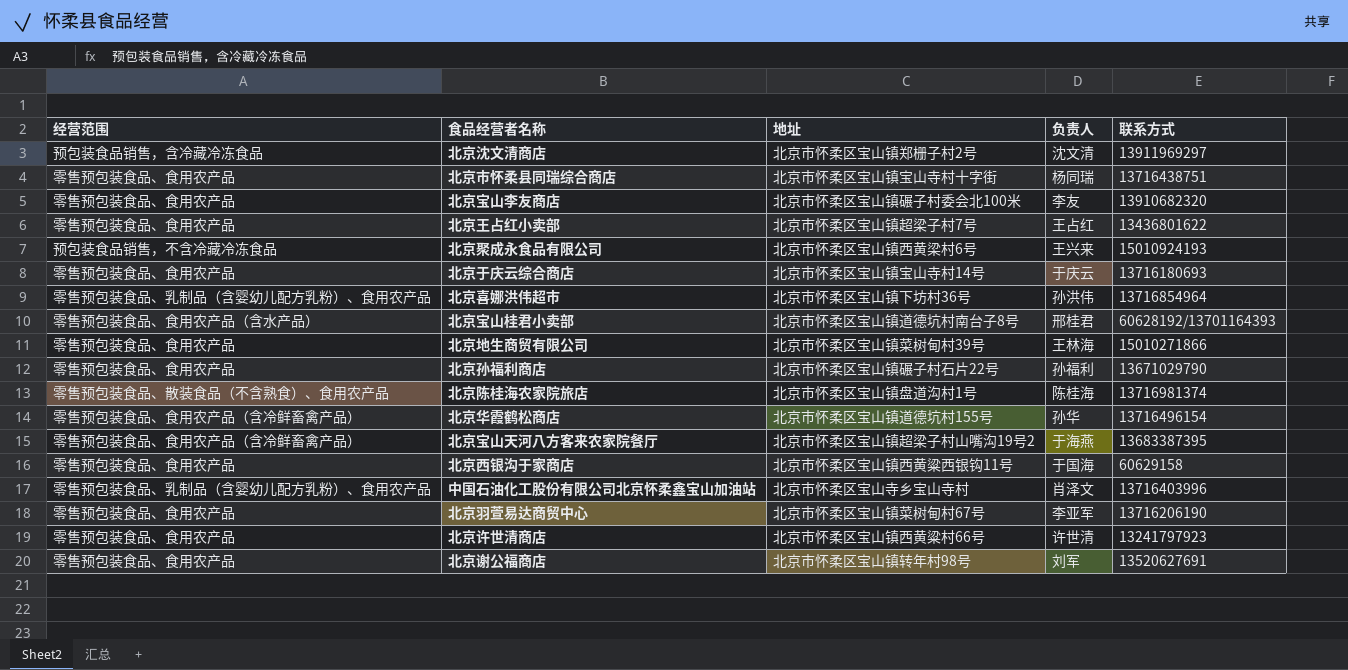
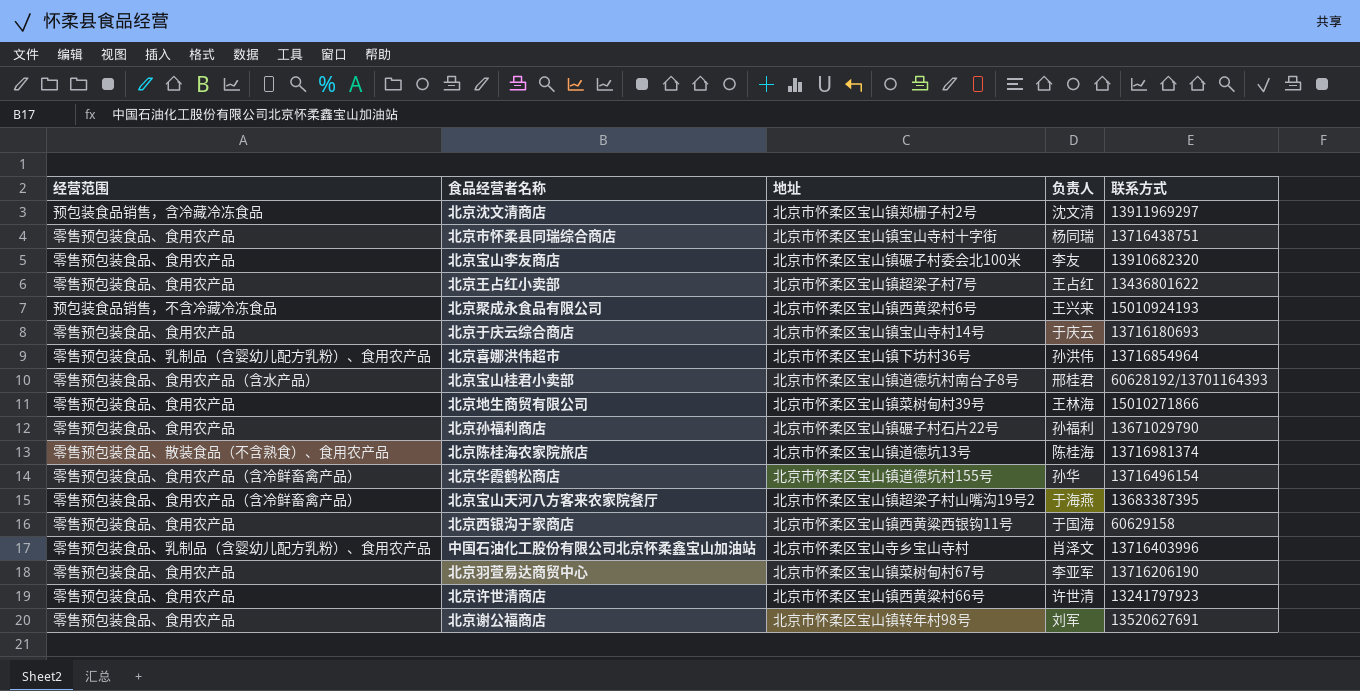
北京陈桂海农家院旅店 | 地址: 北京市怀柔区宝山镇盘道沟村1号 -> 北京市怀柔区宝山镇道德坑13号

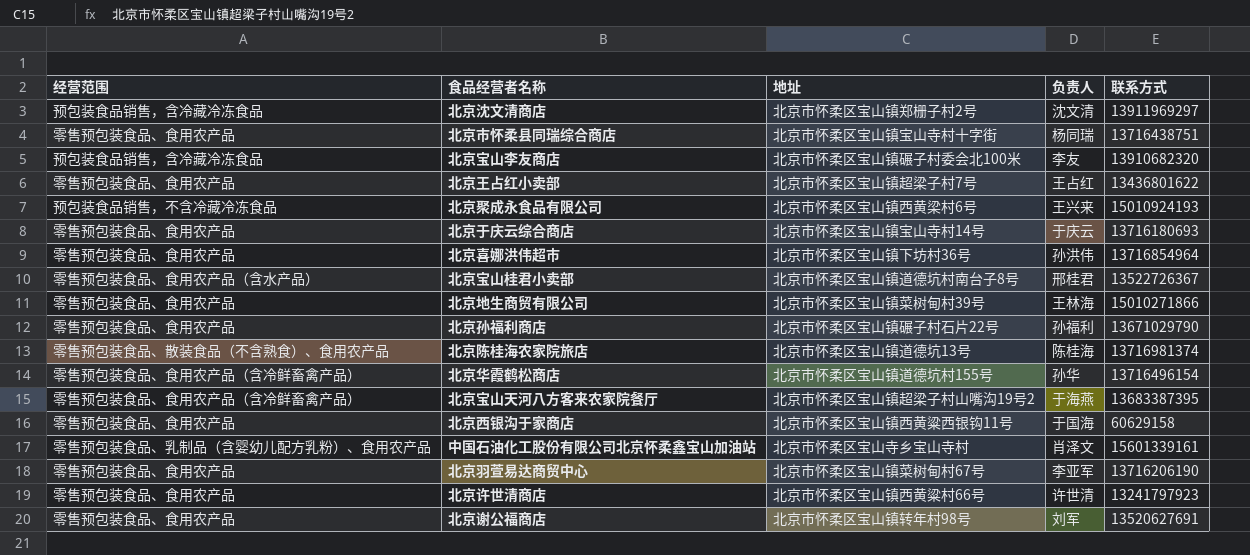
北京宝山李友商店 | 经营范围: 零售预包装食品、食用农产品 -> 预包装食品销售，含冷藏冷冻食品
北京喜娜洪伟超市 | 经营范围: 零售预包装食品、乳制品（含婴幼儿配方乳粉）、食用农产品 -> 零售预包装食品、食用农产品
北京宝山桂君小卖部 | 联系方式: 60628192/13701164393 -> 13522726367
中国石油化工股份有限公司北京怀柔鑫宝山加油站 | 联系方式: 13716403996 -> 15601339161

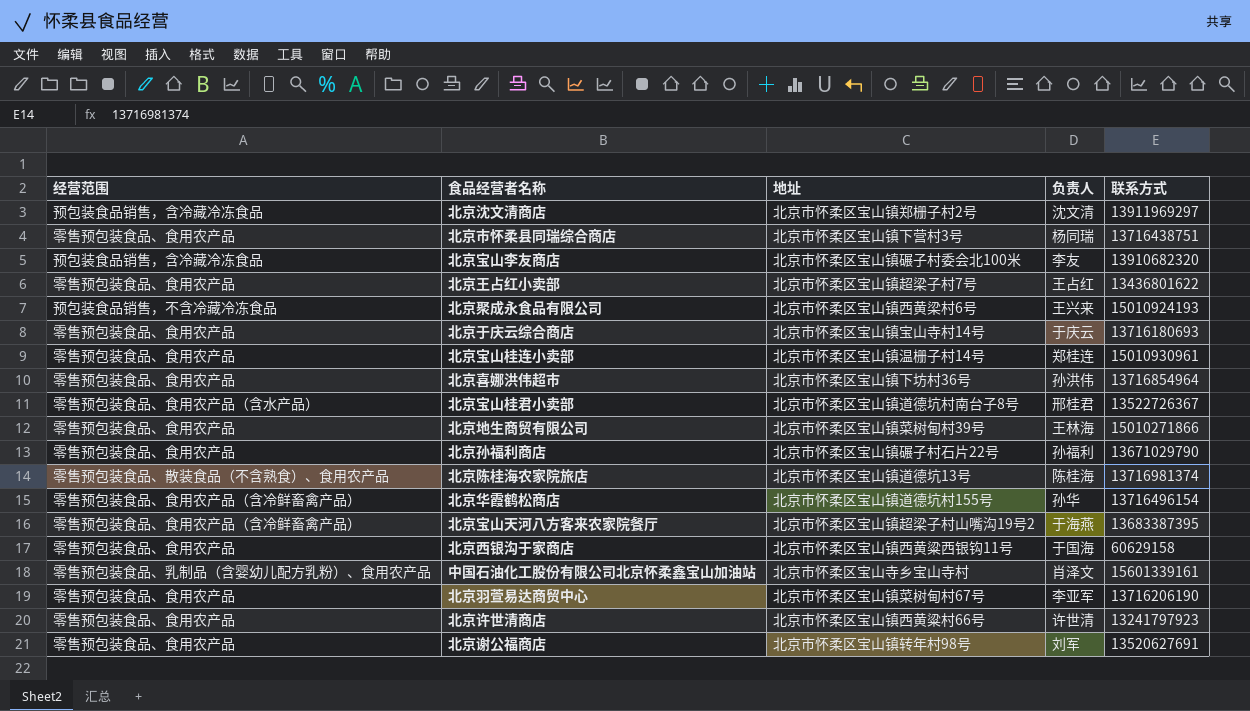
北京市怀柔县同瑞综合商店 | 地址: 北京市怀柔区宝山镇宝山寺村十字街 -> 北京市怀柔区宝山镇下营村3号
row 北京宝山桂连小卖部: none -> 零售预包装食品、食用农产品 | 北京市怀柔区宝山镇温栅子村14号 | 郑桂连 | 15010930961

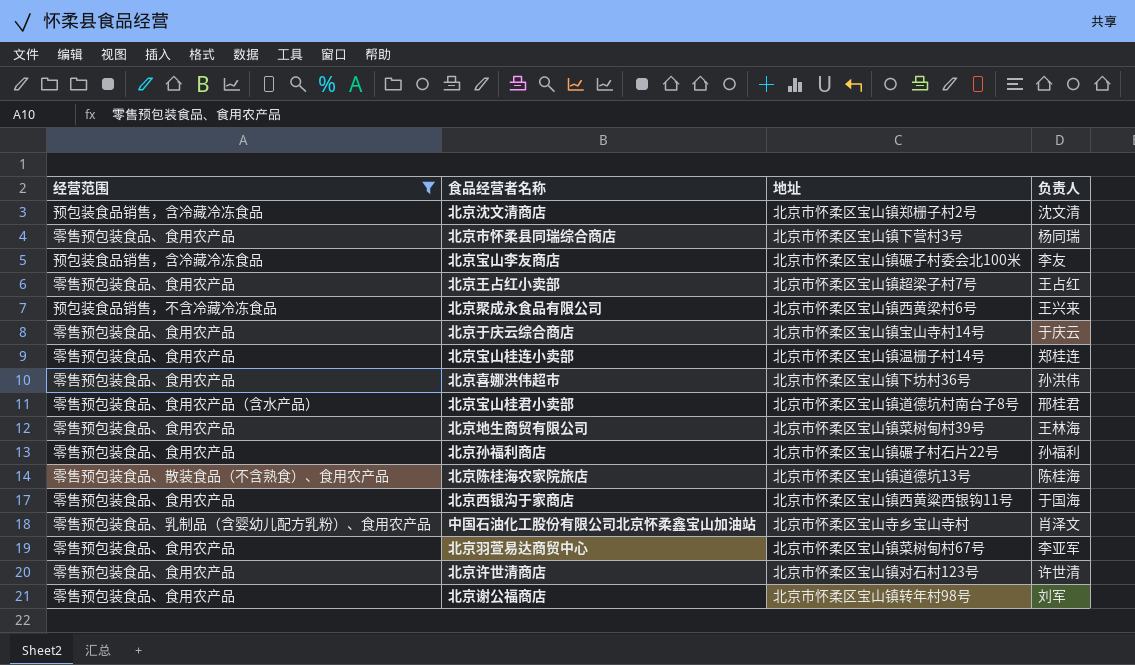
filter: none -> 经营范围 != 零售预包装食品、食用农产品（含冷鲜畜禽产品）
column 联系方式 | position: 5 -> none
北京许世清商店 | 地址: 北京市怀柔区宝山镇西黄粱村66号 -> 北京市怀柔区宝山镇对石村123号

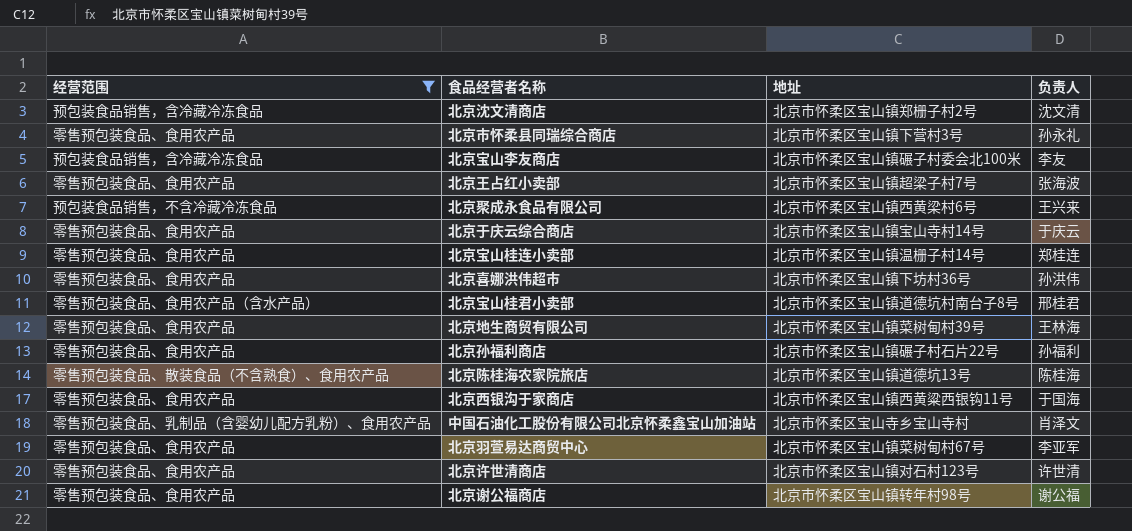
北京市怀柔县同瑞综合商店 | 负责人: 杨同瑞 -> 孙永礼
北京王占红小卖部 | 负责人: 王占红 -> 张海波
北京谢公福商店 | 负责人: 刘军 -> 谢公福

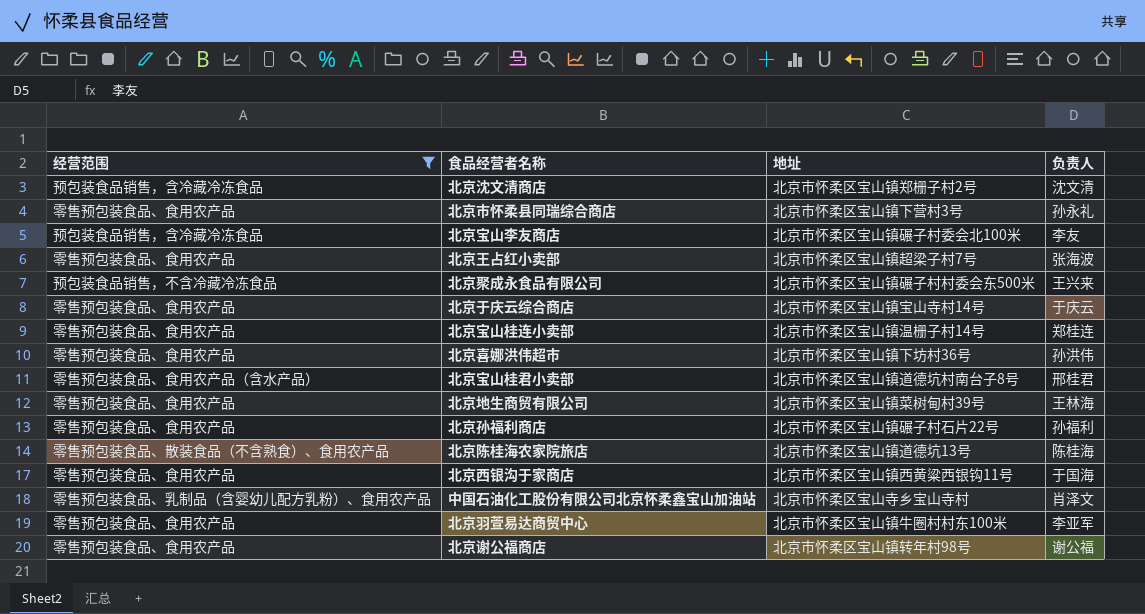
row 北京许世清商店: 零售预包装食品、食用农产品 | 北京市怀柔区宝山镇对石村123号 | 许世清 -> none
北京聚成永食品有限公司 | 地址: 北京市怀柔区宝山镇西黄梁村6号 -> 北京市怀柔区宝山镇碾子村村委会东500米
北京羽萱易达商贸中心 | 地址: 北京市怀柔区宝山镇菜树甸村67号 -> 北京市怀柔区宝山镇牛圈村村东100米

